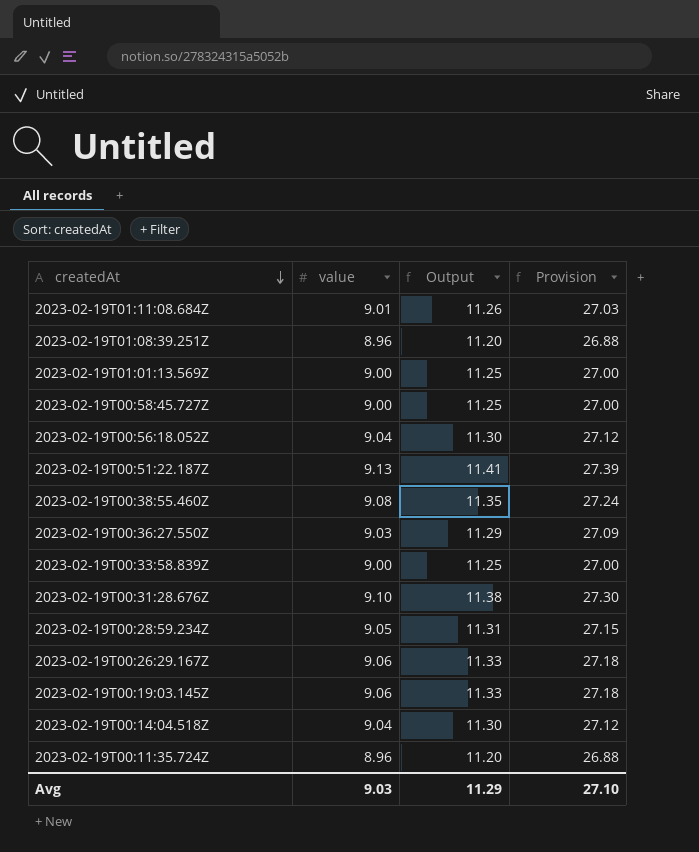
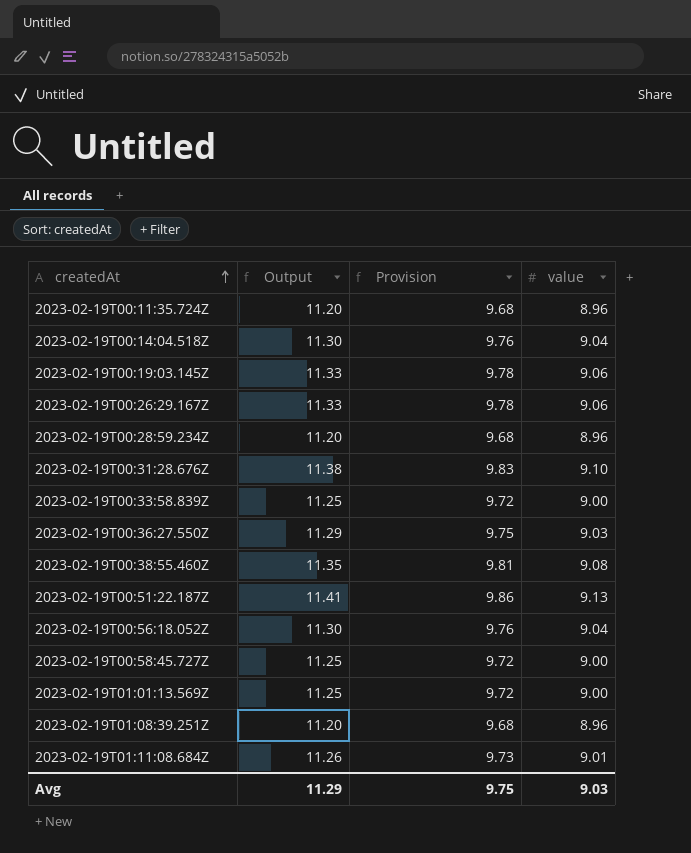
row order: createdAt descending -> createdAt ascending
column Provision | formula: [value] * 3 -> [value] * 1.08
column value | position: 2 -> 4
2023-02-19T00:28:59.234Z | Output: 11.31 -> 11.20
2023-02-19T00:28:59.234Z | value: 9.05 -> 8.96
Avg | Provision: 27.10 -> 9.75

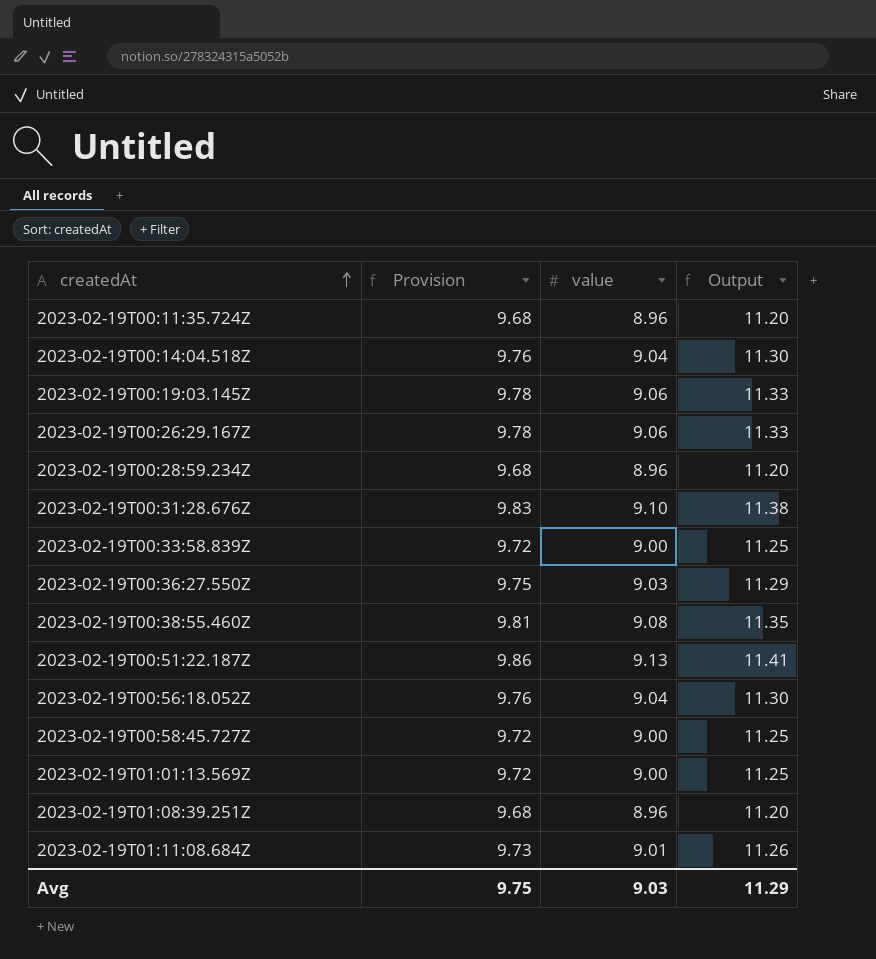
column Output | position: 2 -> 4

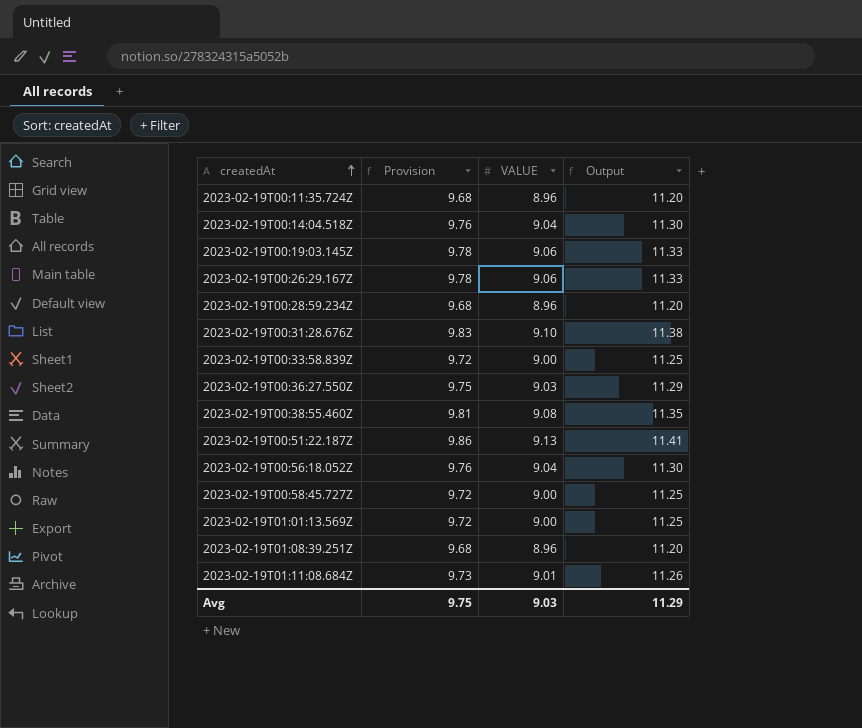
column name: value -> VALUE

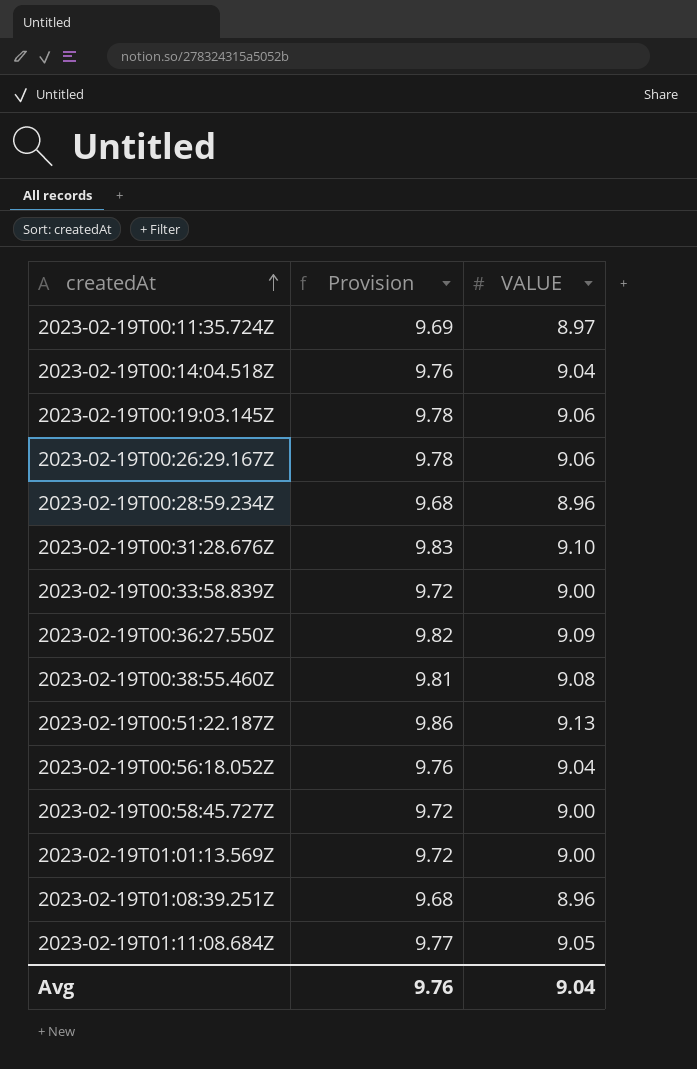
column Output | formula: [VALUE] * 1.25 -> none
2023-02-19T00:11:35.724Z | Provision: 9.68 -> 9.69
2023-02-19T00:11:35.724Z | VALUE: 8.96 -> 8.97
2023-02-19T00:36:27.550Z | Provision: 9.75 -> 9.82
2023-02-19T00:36:27.550Z | VALUE: 9.03 -> 9.09
2023-02-19T01:11:08.684Z | Provision: 9.73 -> 9.77
2023-02-19T01:11:08.684Z | VALUE: 9.01 -> 9.05
Avg | Provision: 9.75 -> 9.76
Avg | VALUE: 9.03 -> 9.04

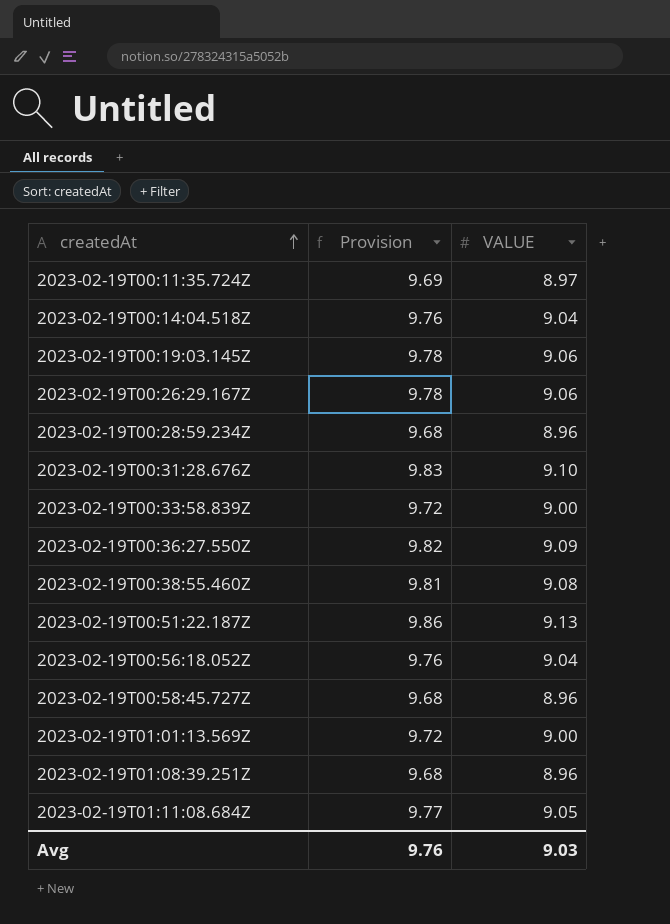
2023-02-19T00:58:45.727Z | Provision: 9.72 -> 9.68
2023-02-19T00:58:45.727Z | VALUE: 9.00 -> 8.96
Avg | VALUE: 9.04 -> 9.03

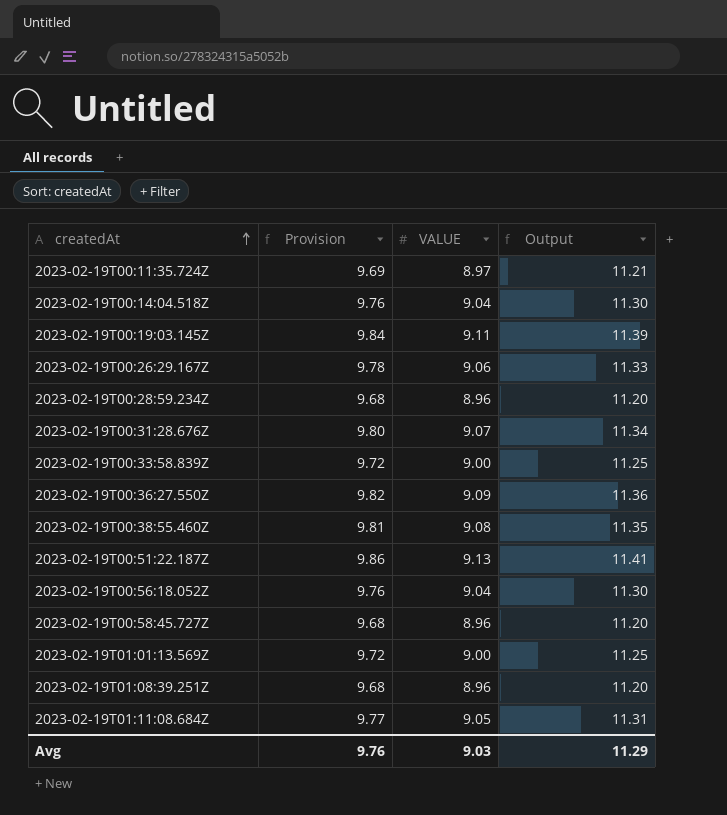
column Output | formula: none -> [VALUE] * 1.25
2023-02-19T00:19:03.145Z | Provision: 9.78 -> 9.84
2023-02-19T00:19:03.145Z | VALUE: 9.06 -> 9.11
2023-02-19T00:31:28.676Z | Provision: 9.83 -> 9.80
2023-02-19T00:31:28.676Z | VALUE: 9.10 -> 9.07

